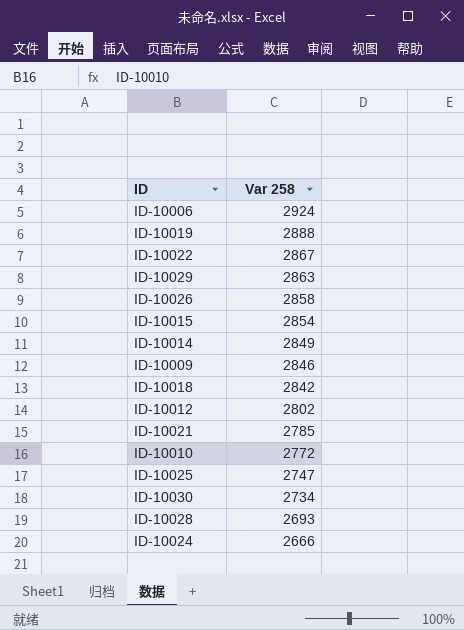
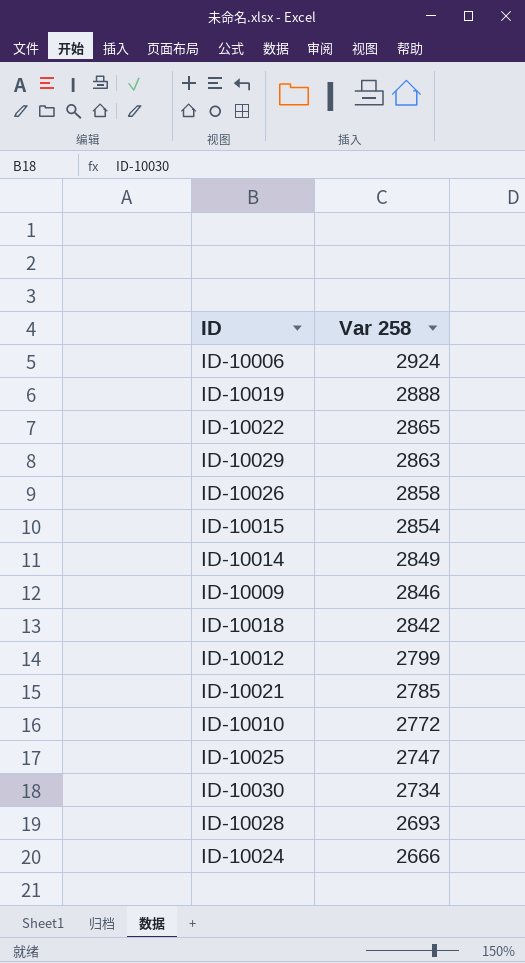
ID-10022 | Var 258: 2867 -> 2865
ID-10012 | Var 258: 2802 -> 2799

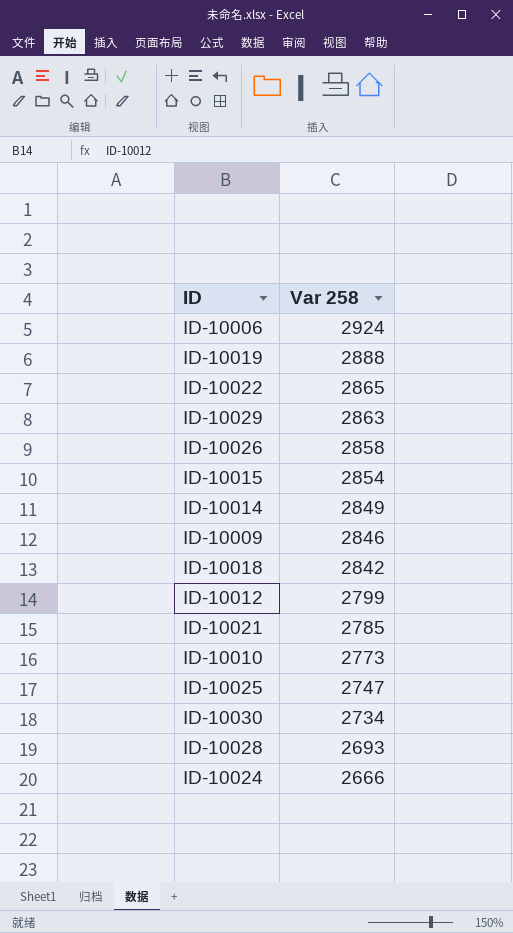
ID-10010 | Var 258: 2772 -> 2773

